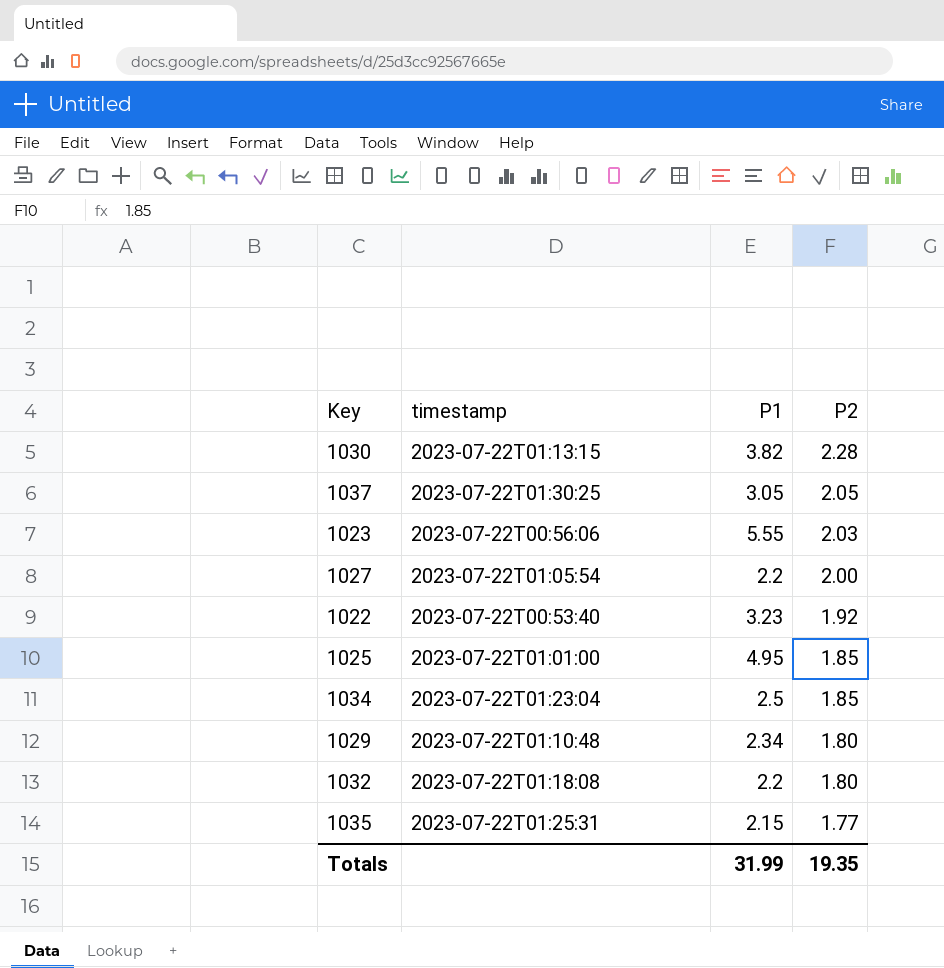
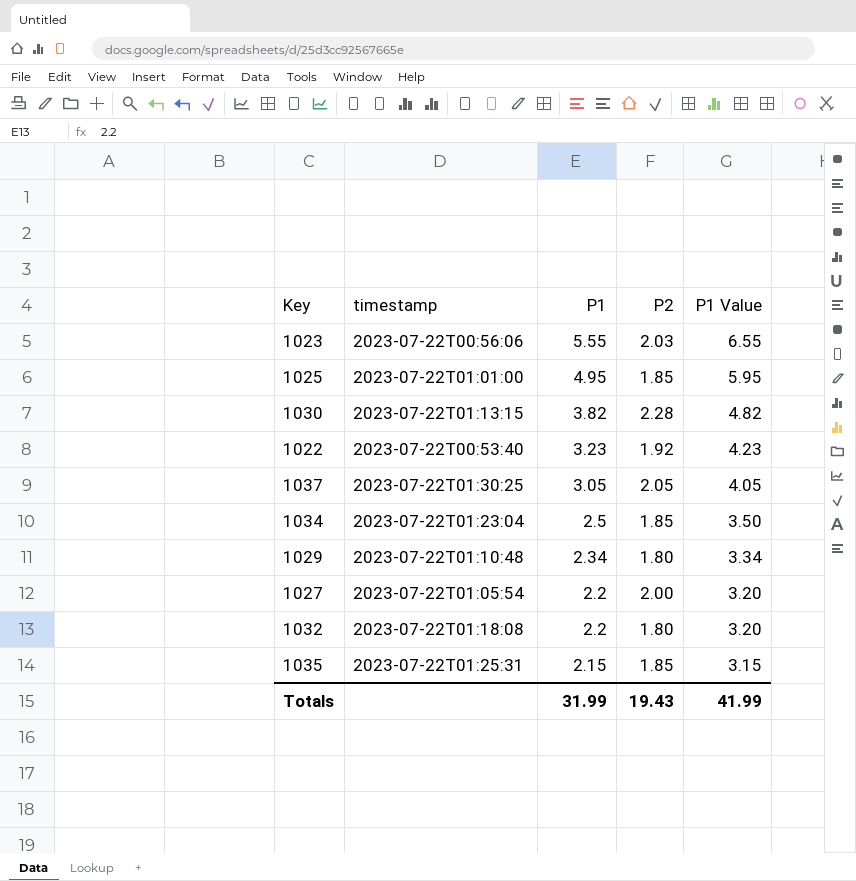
row order: P2 descending -> P1 descending
column P1 Value | formula: none -> [P1] + 1
1035 | P2: 1.77 -> 1.85
Totals | P2: 19.35 -> 19.43

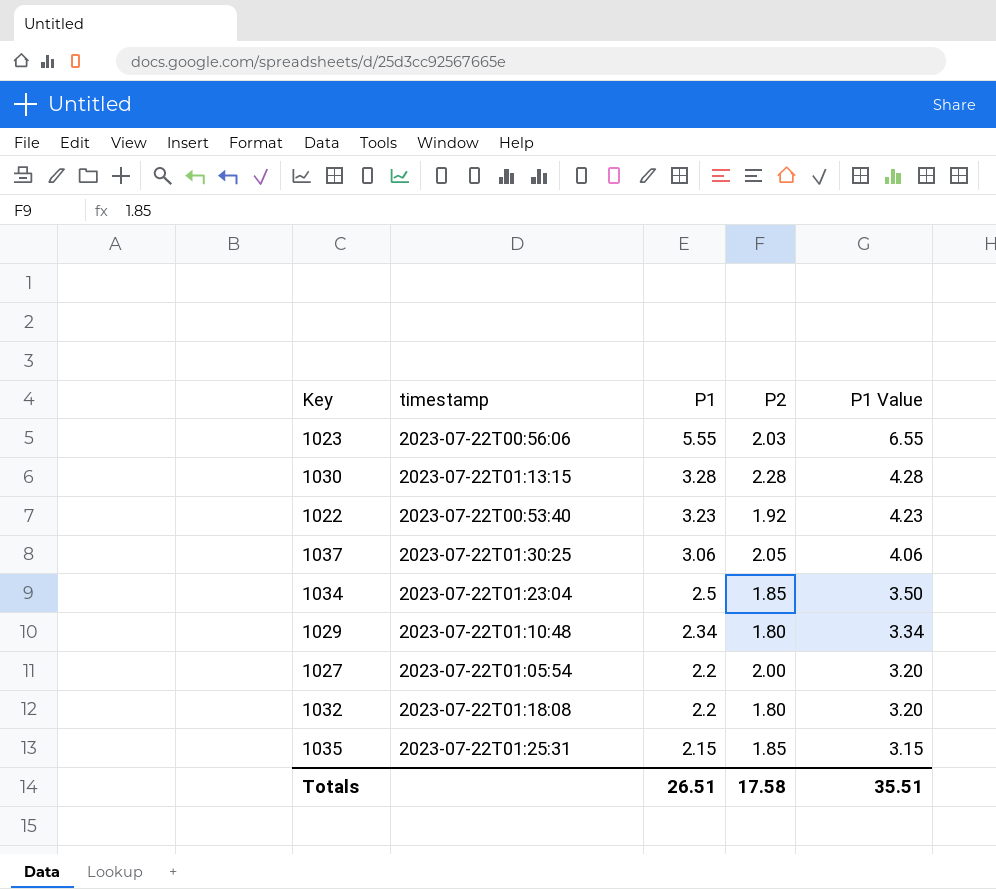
row 1025: 2023-07-22T01:01:00 | 4.95 | 1.85 | 5.95 -> none
1030 | P1: 3.82 -> 3.28
1030 | P1 Value: 4.82 -> 4.28
1037 | P1: 3.05 -> 3.06
1037 | P1 Value: 4.05 -> 4.06
Totals | P1: 31.99 -> 26.51
Totals | P2: 19.43 -> 17.58
Totals | P1 Value: 41.99 -> 35.51

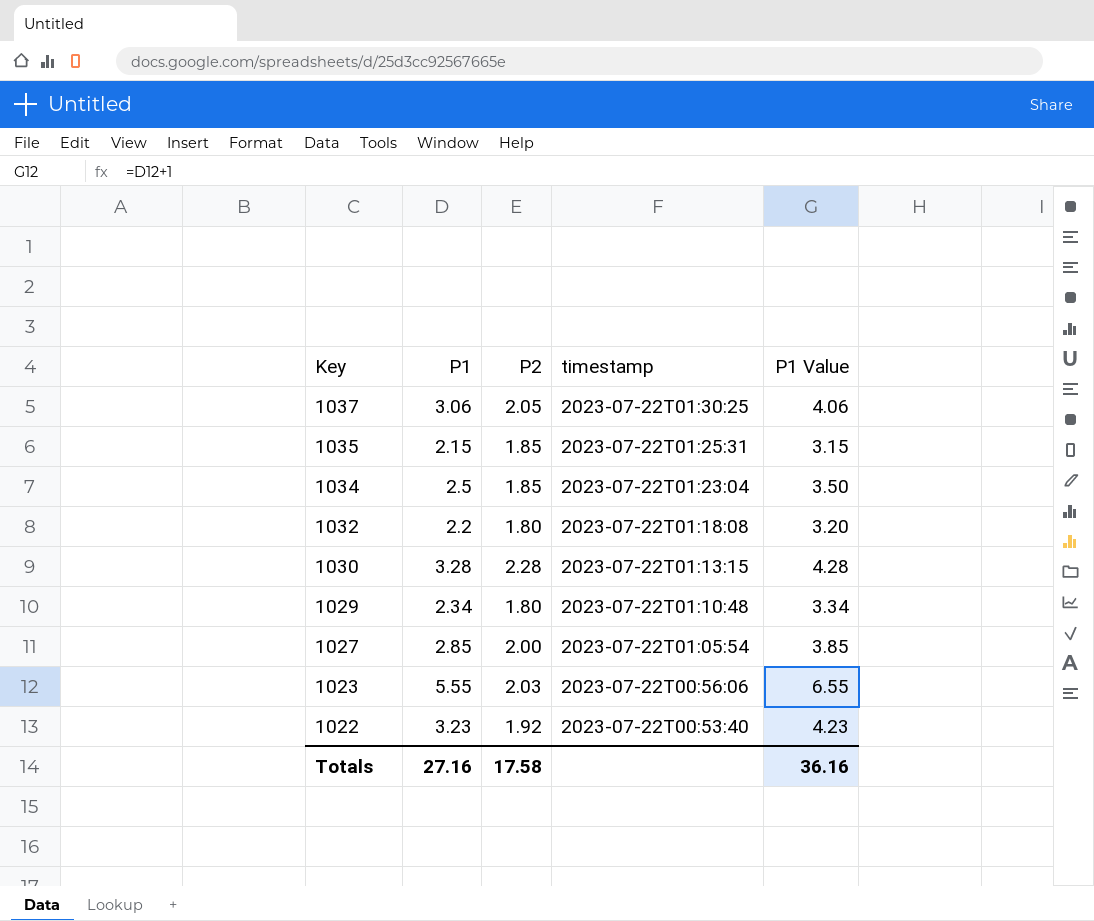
row order: P1 descending -> Key descending
column timestamp | position: 2 -> 4
1027 | P1: 2.2 -> 2.85
1027 | P1 Value: 3.20 -> 3.85
Totals | P1: 26.51 -> 27.16
Totals | P1 Value: 35.51 -> 36.16

